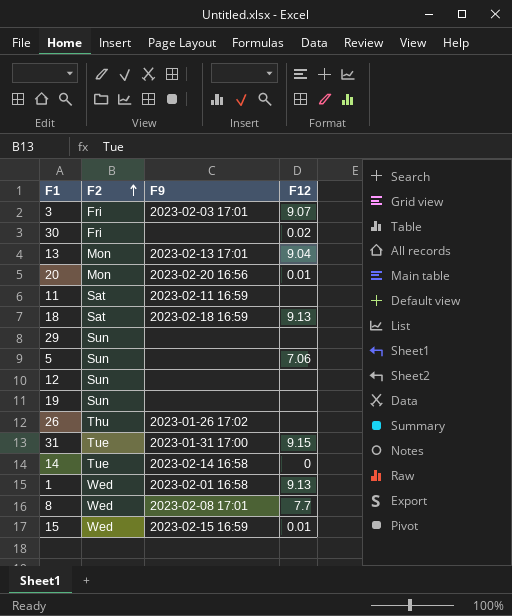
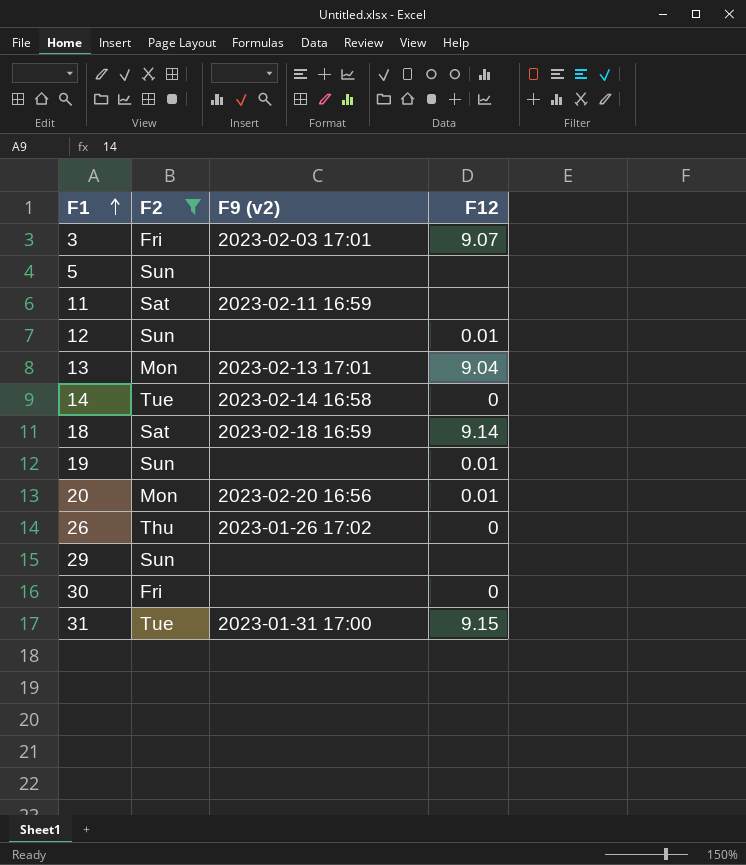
filter: none -> F2 != Wed
row order: F2 ascending -> F1 ascending
column name: F9 -> F9 (v2)
5 | F12: 7.06 -> none
12 | F12: none -> 0.01
18 | F12: 9.13 -> 9.14
19 | F12: none -> 0.01
26 | F12: none -> 0
30 | F12: 0.02 -> 0

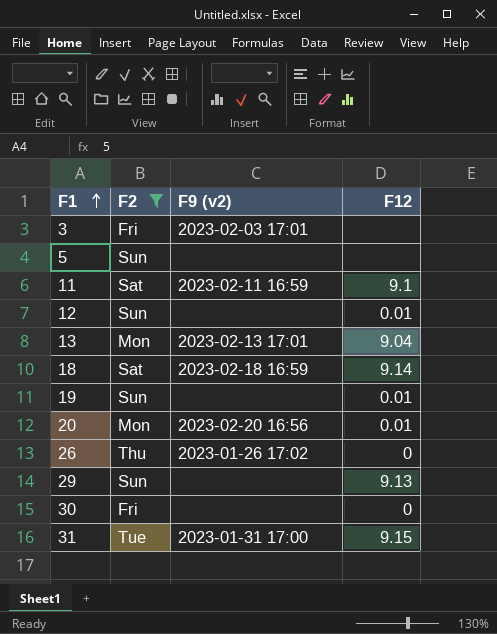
row 14: Tue | 2023-02-14 16:58 | 0 -> none
3 | F12: 9.07 -> none
11 | F12: none -> 9.1
29 | F12: none -> 9.13

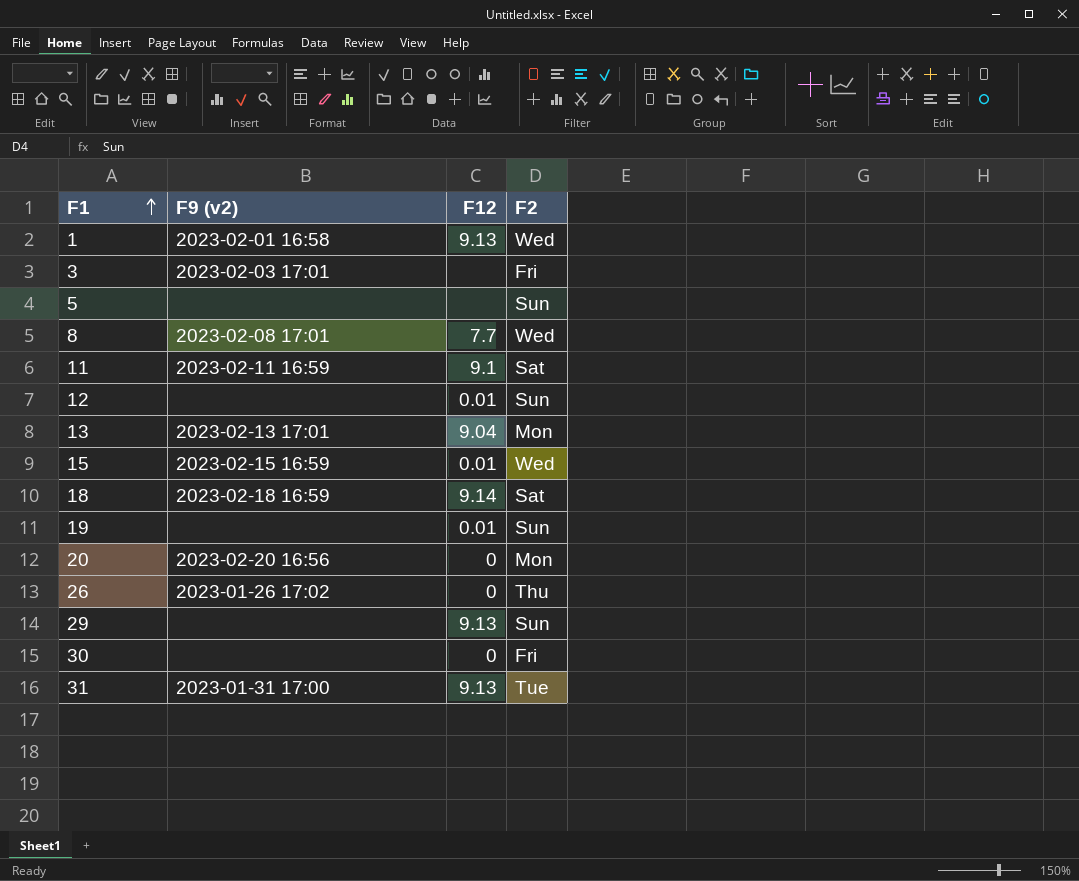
filter: F2 != Wed -> none
column F2 | position: 2 -> 4
20 | F12: 0.01 -> 0
31 | F12: 9.15 -> 9.13

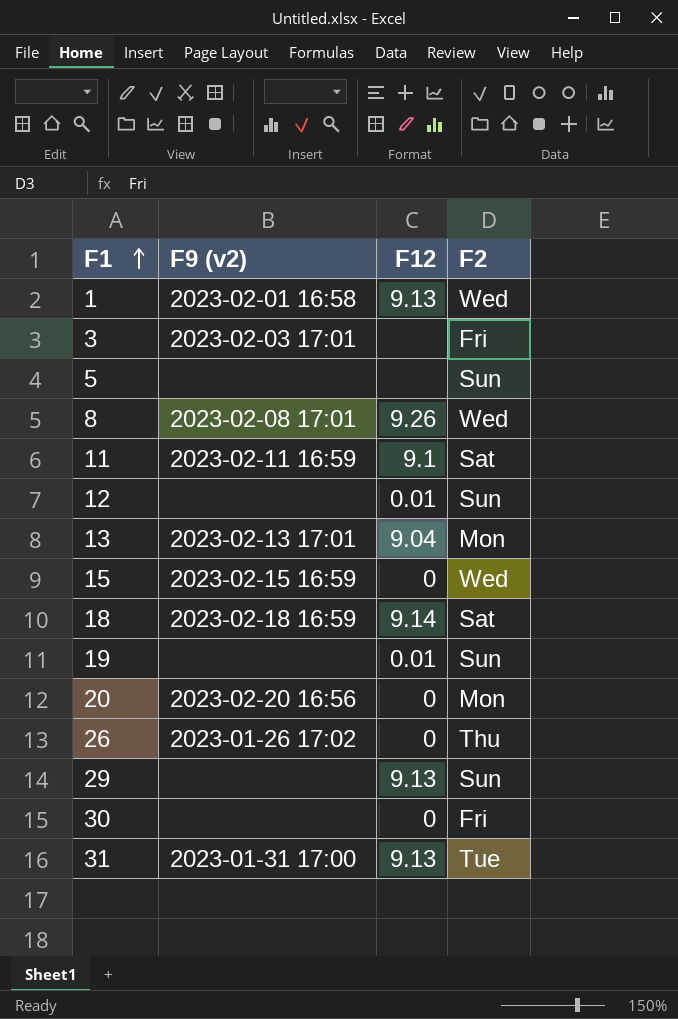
8 | F12: 7.7 -> 9.26
15 | F12: 0.01 -> 0

